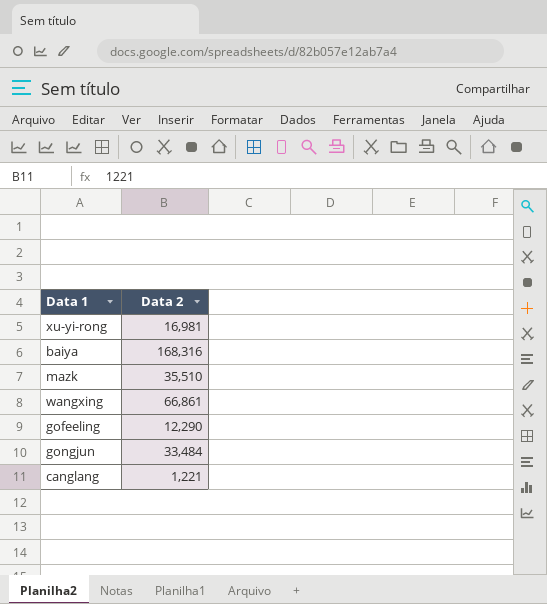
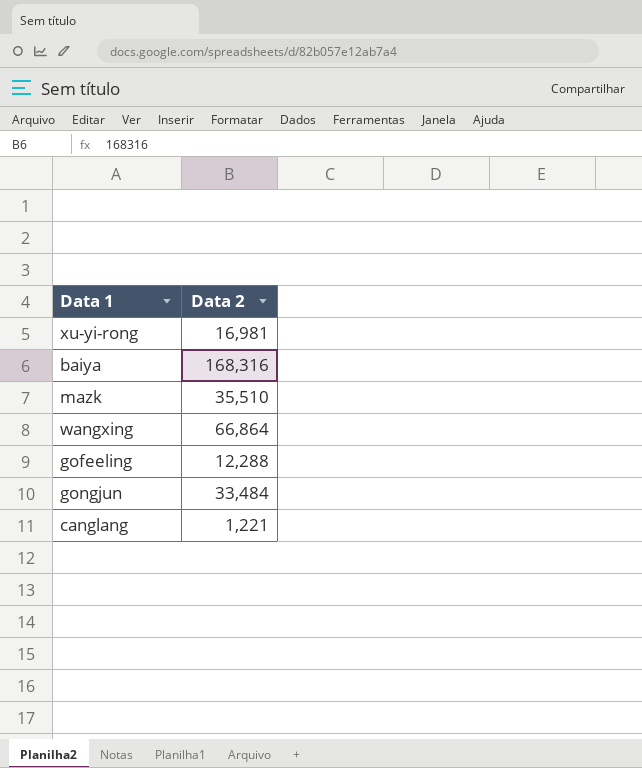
wangxing | Data 2: 66,861 -> 66,864
gofeeling | Data 2: 12,290 -> 12,288

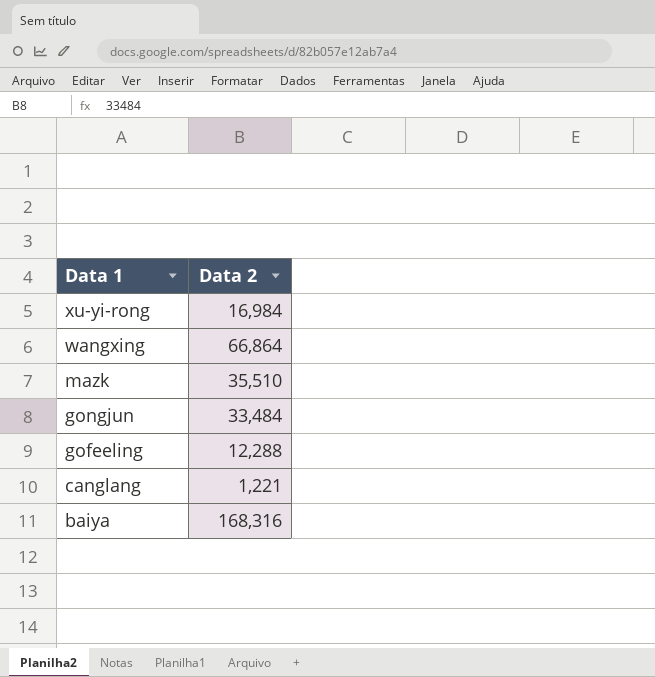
row order: none -> Data 1 descending
xu-yi-rong | Data 2: 16,981 -> 16,984

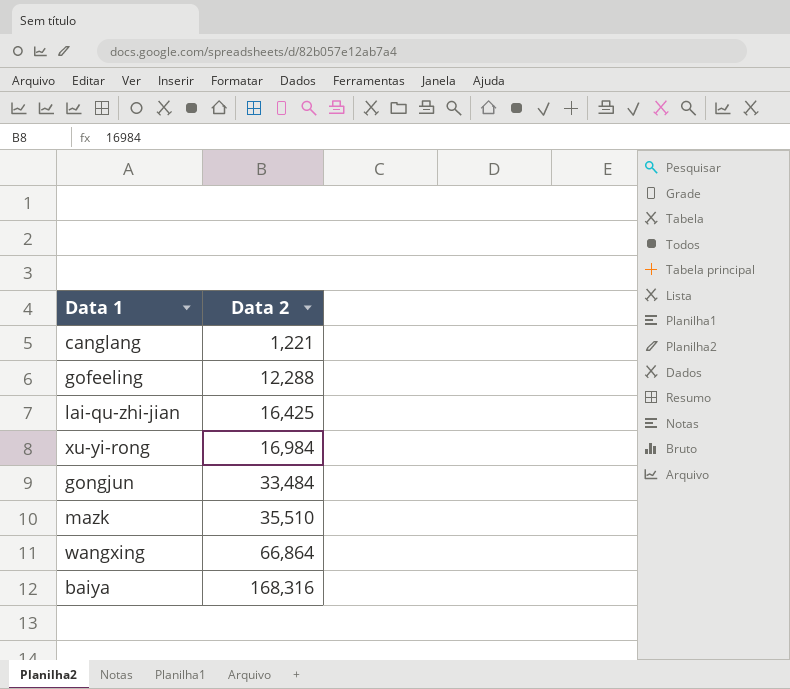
row order: Data 1 descending -> Data 2 ascending
row lai-qu-zhi-jian: none -> 16,425

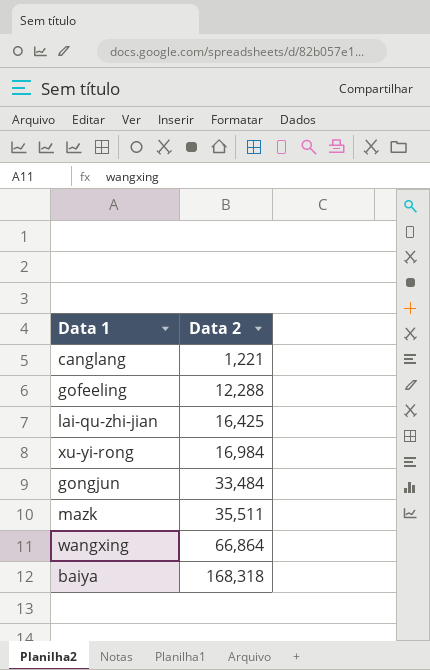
mazk | Data 2: 35,510 -> 35,511
baiya | Data 2: 168,316 -> 168,318

